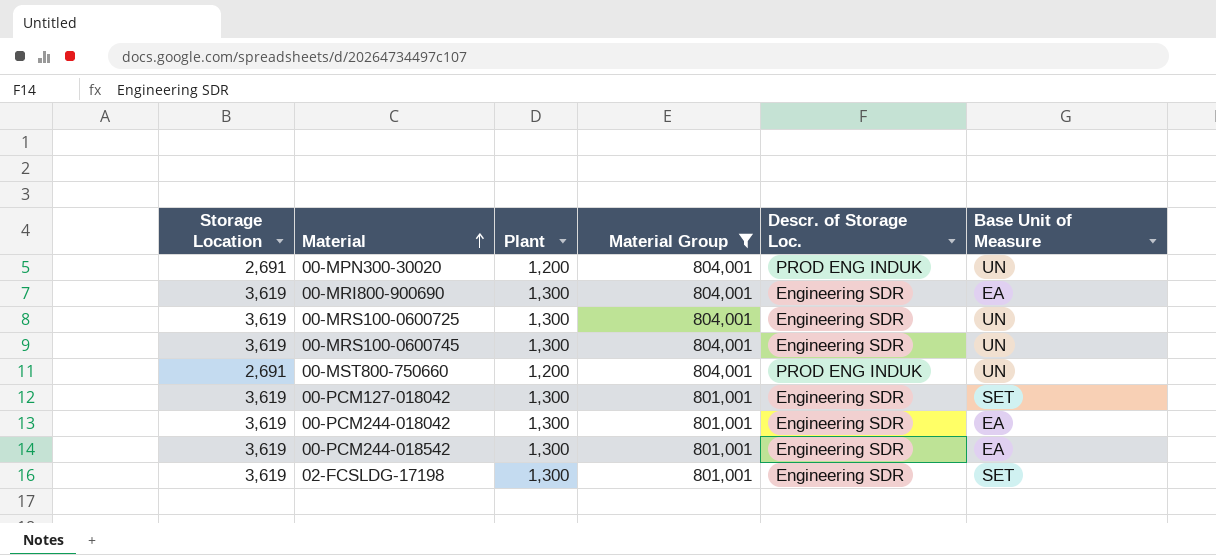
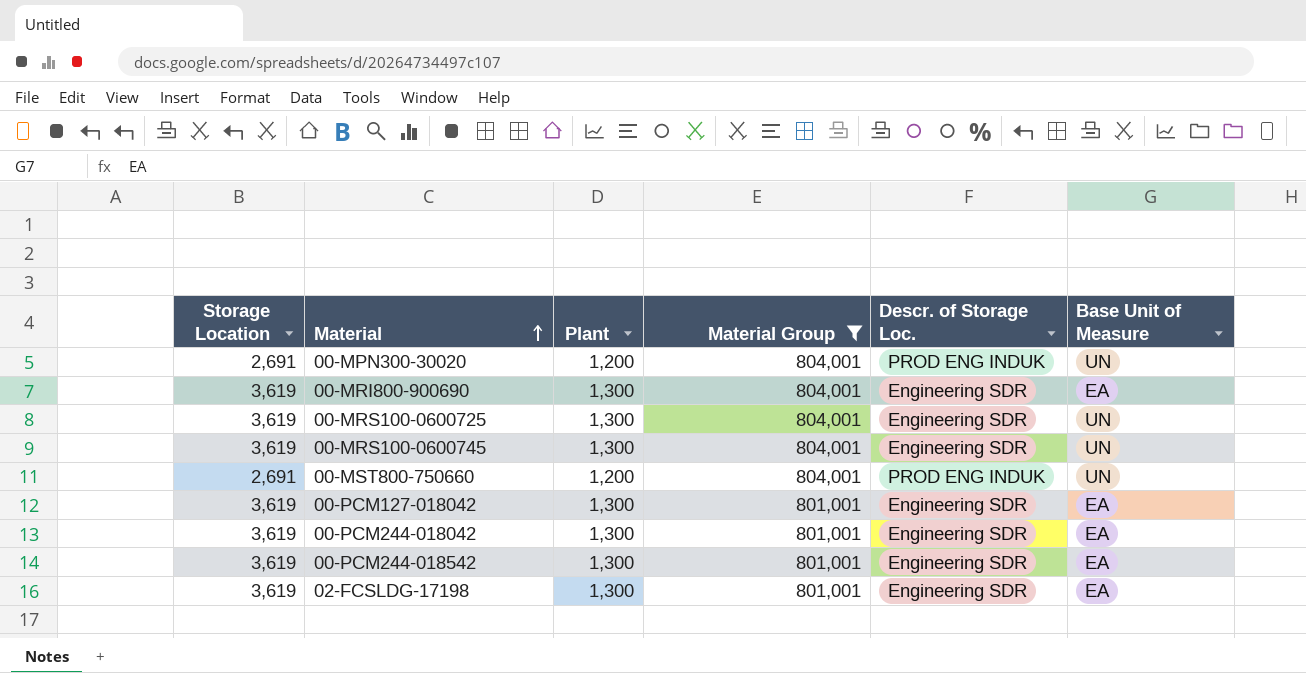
00-PCM127-018042 | Base Unit of Measure: SET -> EA
02-FCSLDG-17198 | Base Unit of Measure: SET -> EA

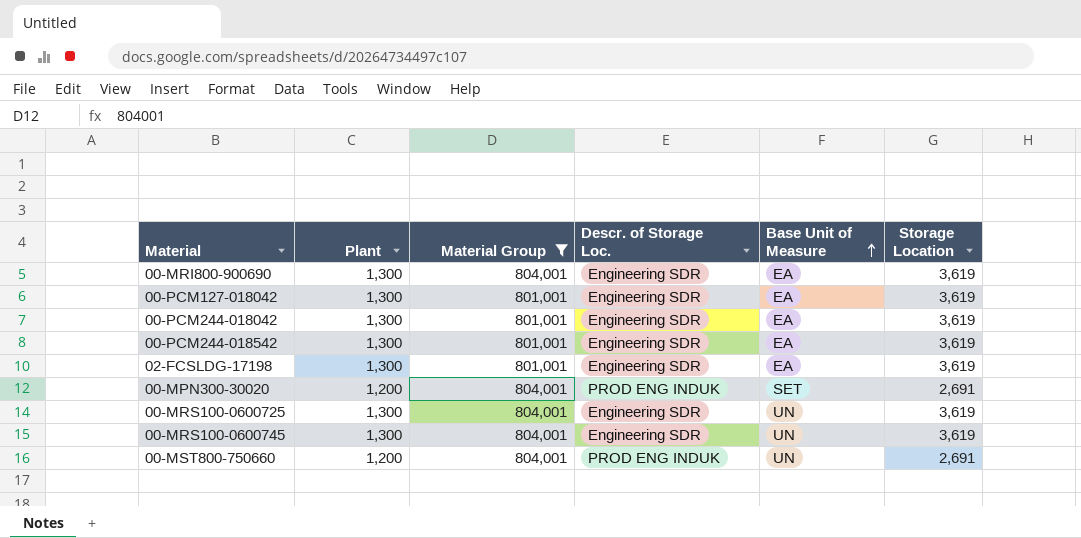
row order: Material ascending -> Base Unit of Measure ascending
column Storage Location | position: 1 -> 6
00-MPN300-30020 | Base Unit of Measure: UN -> SET

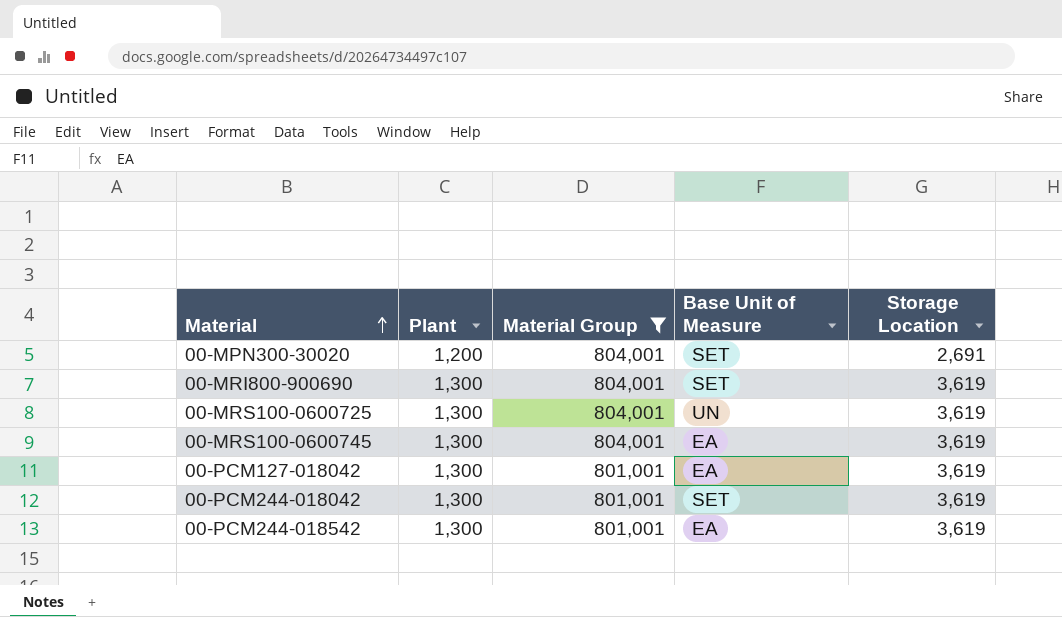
row order: Base Unit of Measure ascending -> Material ascending
column Descr. of Storage Loc. | position: 4 -> none
row 02-FCSLDG-17198: 1,300 | 801,001 | Engineering SDR | EA | 3,619 -> none
row 00-MST800-750660: 1,200 | 804,001 | PROD ENG INDUK | UN | 2,691 -> none
00-MRI800-900690 | Base Unit of Measure: EA -> SET
00-MRS100-0600745 | Base Unit of Measure: UN -> EA
00-PCM244-018042 | Base Unit of Measure: EA -> SET

